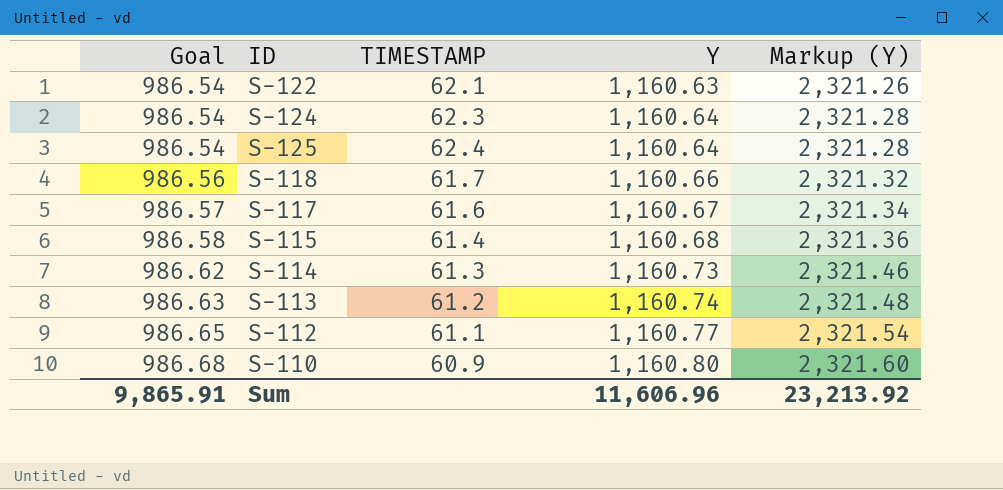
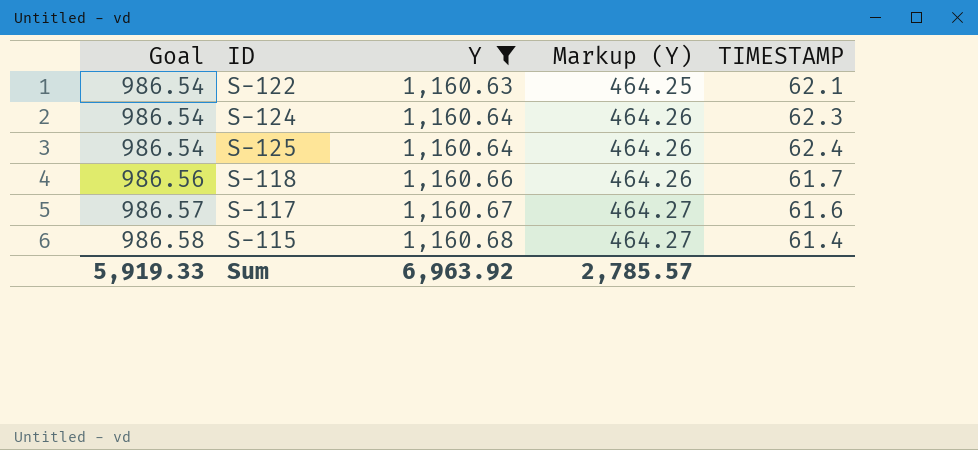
filter: none -> Y <= 1,160.68
column Markup (Y) | formula: [Y] * 2 -> [Y] * 0.4
column TIMESTAMP | position: 3 -> 5
Sum | Goal: 9,865.91 -> 5,919.33
Sum | Y: 11,606.96 -> 6,963.92
Sum | Markup (Y): 23,213.92 -> 2,785.57

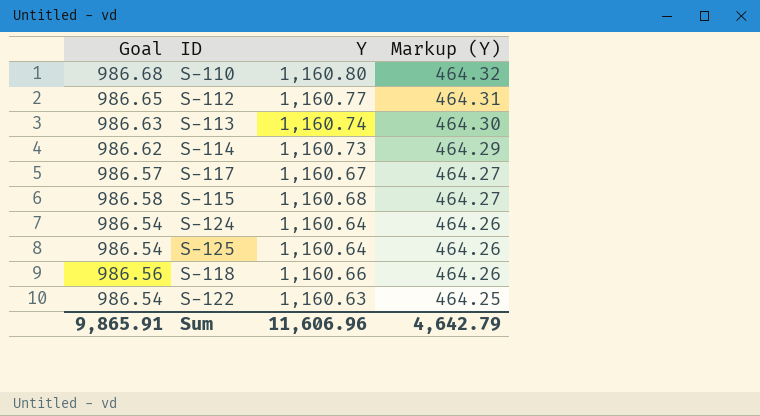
filter: Y <= 1,160.68 -> none
row order: Goal ascending -> Markup (Y) descending
column TIMESTAMP | position: 5 -> none
Sum | Goal: 5,919.33 -> 9,865.91
Sum | Y: 6,963.92 -> 11,606.96
Sum | Markup (Y): 2,785.57 -> 4,642.79

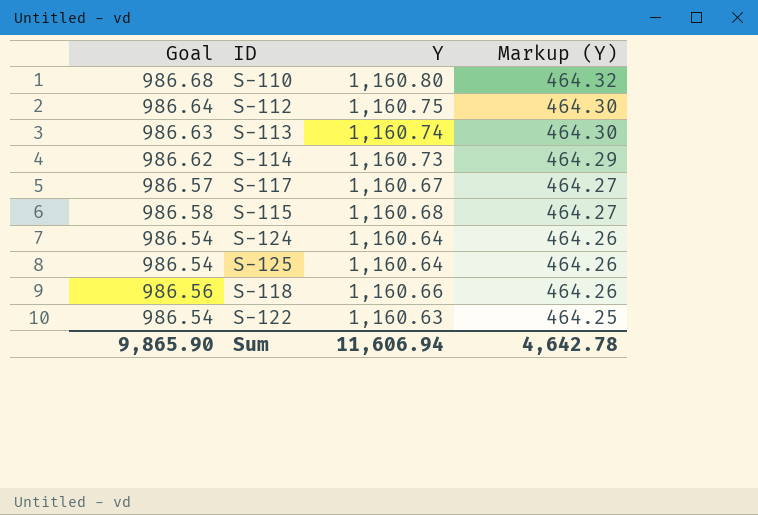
S-112 | Goal: 986.65 -> 986.64
S-112 | Y: 1,160.77 -> 1,160.75
S-112 | Markup (Y): 464.31 -> 464.30
Sum | Goal: 9,865.91 -> 9,865.90
Sum | Y: 11,606.96 -> 11,606.94
Sum | Markup (Y): 4,642.79 -> 4,642.78

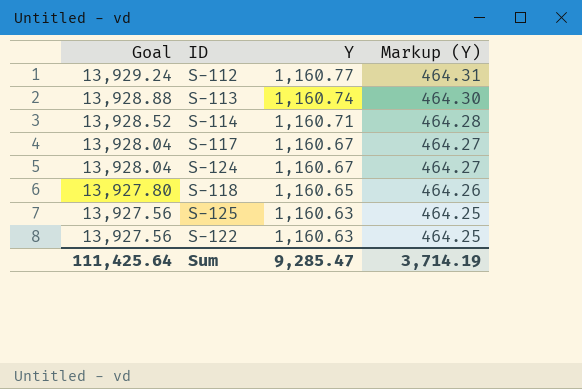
row order: Markup (Y) descending -> Goal descending
column Goal | formula: [Y] * 0.85 -> [Y] * 12
row S-110: 986.68 | 1,160.80 | 464.32 -> none
row S-115: 986.58 | 1,160.68 | 464.27 -> none
S-112 | Y: 1,160.75 -> 1,160.77
S-112 | Markup (Y): 464.30 -> 464.31
S-114 | Y: 1,160.73 -> 1,160.71
S-114 | Markup (Y): 464.29 -> 464.28
S-124 | Y: 1,160.64 -> 1,160.67
S-124 | Markup (Y): 464.26 -> 464.27
S-118 | Y: 1,160.66 -> 1,160.65
S-125 | Y: 1,160.64 -> 1,160.63
S-125 | Markup (Y): 464.26 -> 464.25
Sum | Goal: 9,865.90 -> 111,425.64
Sum | Y: 11,606.94 -> 9,285.47
Sum | Markup (Y): 4,642.78 -> 3,714.19

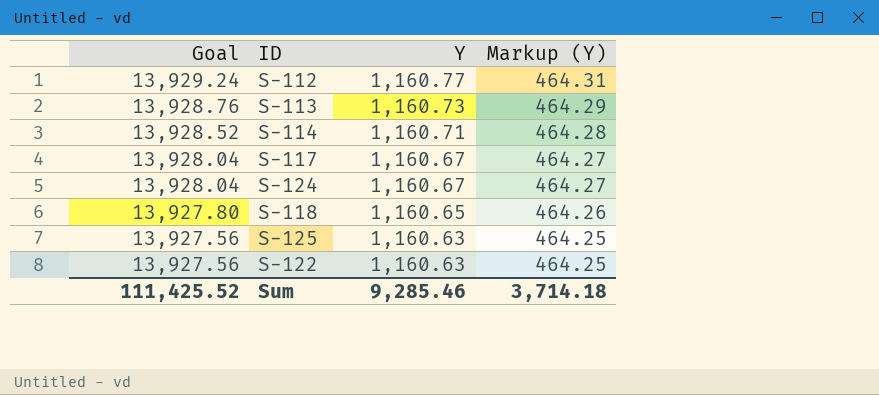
S-113 | Goal: 13,928.88 -> 13,928.76
S-113 | Y: 1,160.74 -> 1,160.73
S-113 | Markup (Y): 464.30 -> 464.29
Sum | Goal: 111,425.64 -> 111,425.52
Sum | Y: 9,285.47 -> 9,285.46
Sum | Markup (Y): 3,714.19 -> 3,714.18

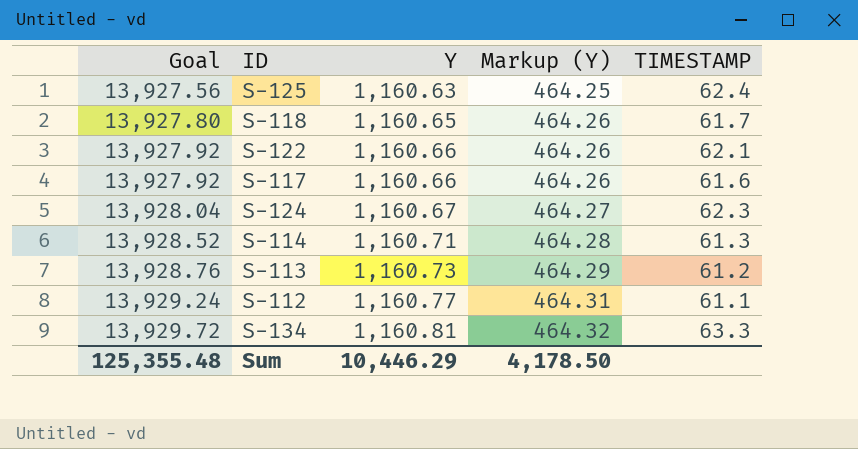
row order: Goal descending -> Goal ascending
column TIMESTAMP | position: none -> 5
S-122 | Goal: 13,927.56 -> 13,927.92
S-122 | Y: 1,160.63 -> 1,160.66
S-122 | Markup (Y): 464.25 -> 464.26
S-117 | Goal: 13,928.04 -> 13,927.92
S-117 | Y: 1,160.67 -> 1,160.66
S-117 | Markup (Y): 464.27 -> 464.26
row S-134: none -> 13,929.72 | 1,160.81 | 464.32 | 63.3
Sum | Goal: 111,425.52 -> 125,355.48
Sum | Y: 9,285.46 -> 10,446.29
Sum | Markup (Y): 3,714.18 -> 4,178.50

